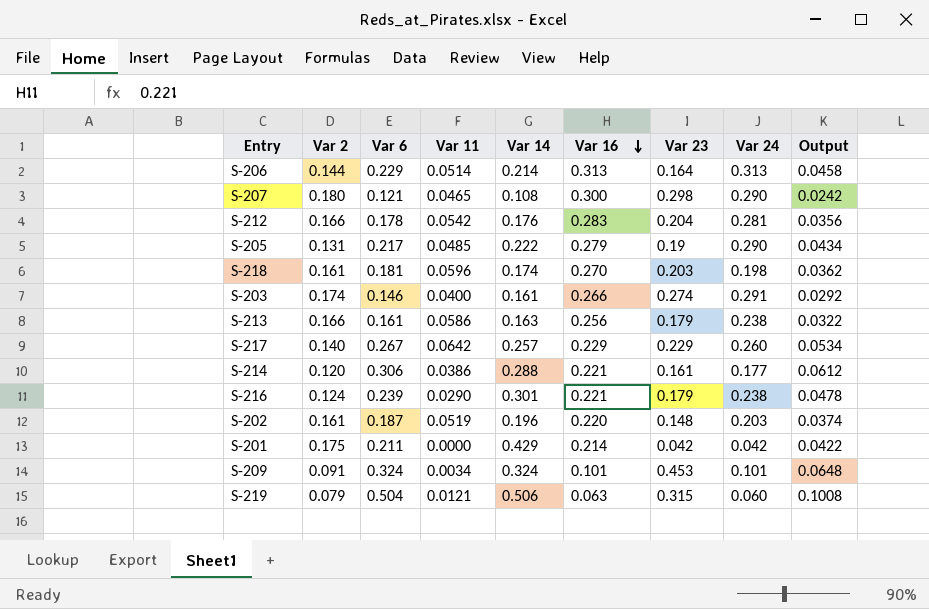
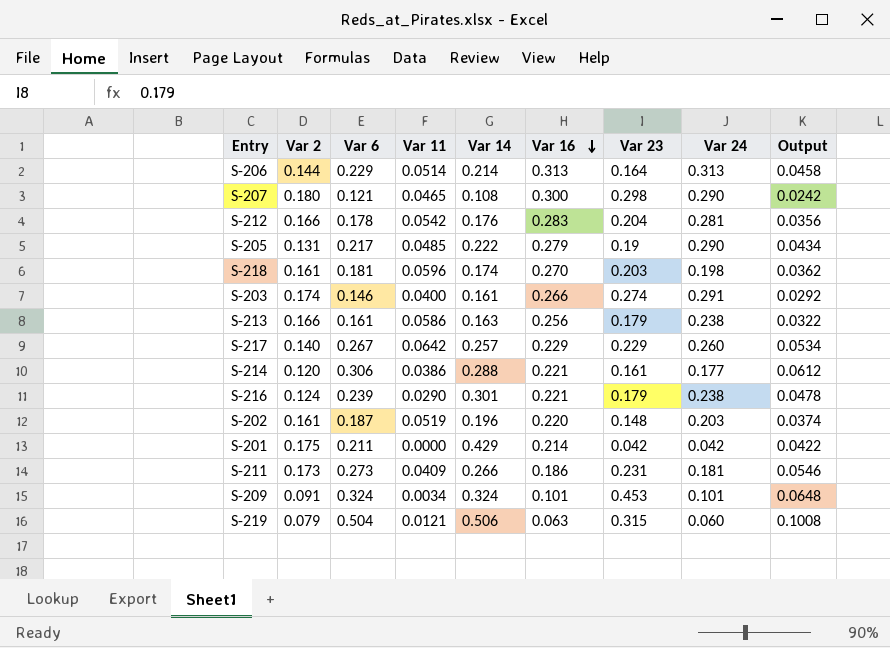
row S-211: none -> 0.173 | 0.273 | 0.0409 | 0.266 | 0.186 | 0.231 | 0.181 | 0.0546

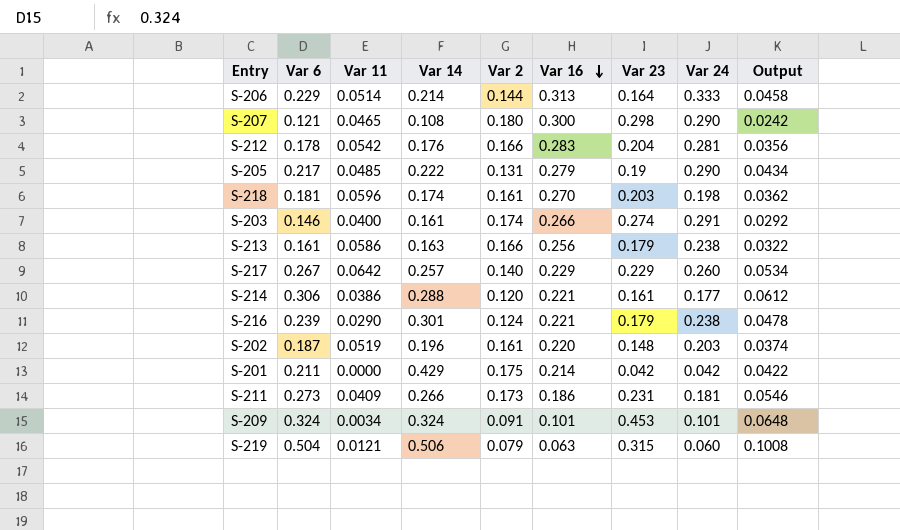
column Var 2 | position: 2 -> 5
S-206 | Var 24: 0.313 -> 0.333

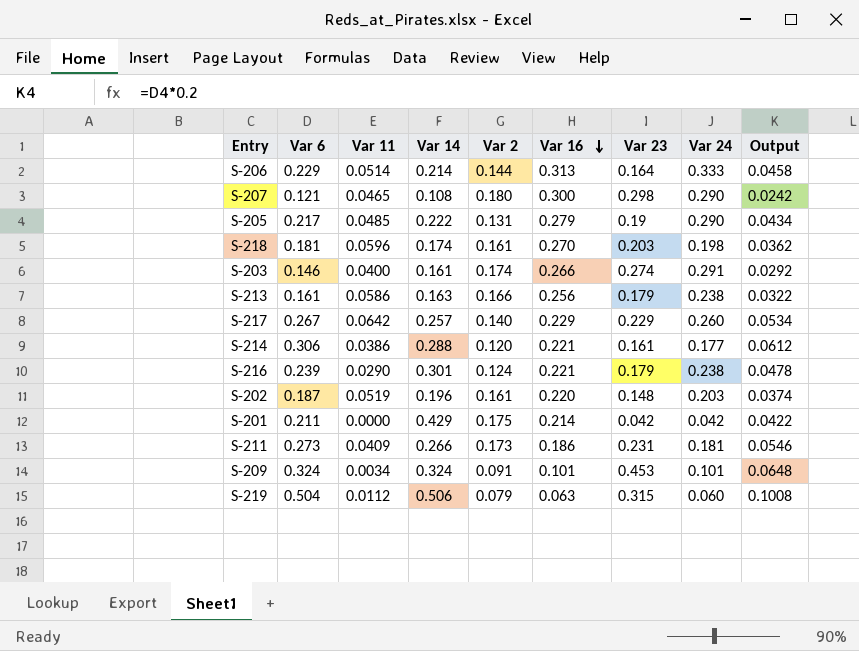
row S-212: 0.178 | 0.0542 | 0.176 | 0.166 | 0.283 | 0.204 | 0.281 | 0.0356 -> none
S-219 | Var 11: 0.0121 -> 0.0112

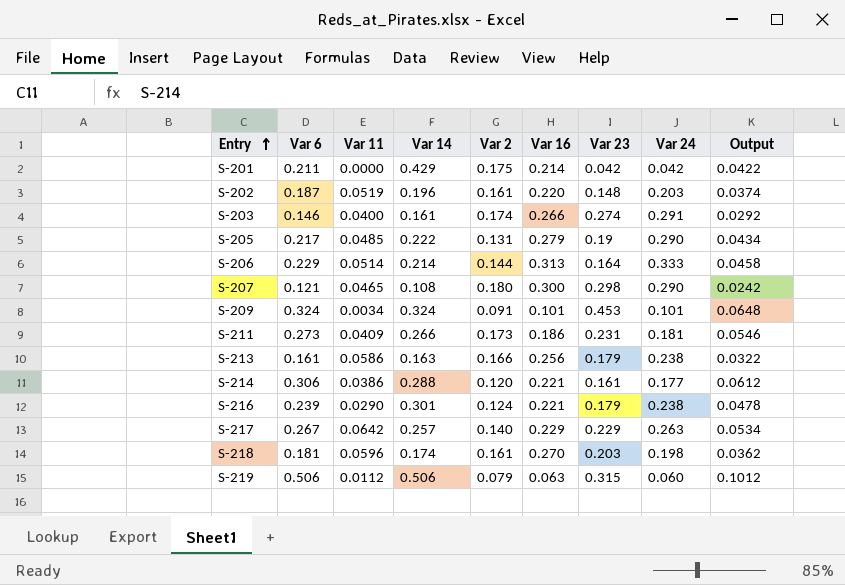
row order: Var 16 descending -> Entry ascending
S-217 | Var 24: 0.260 -> 0.263
S-219 | Var 6: 0.504 -> 0.506
S-219 | Output: 0.1008 -> 0.1012

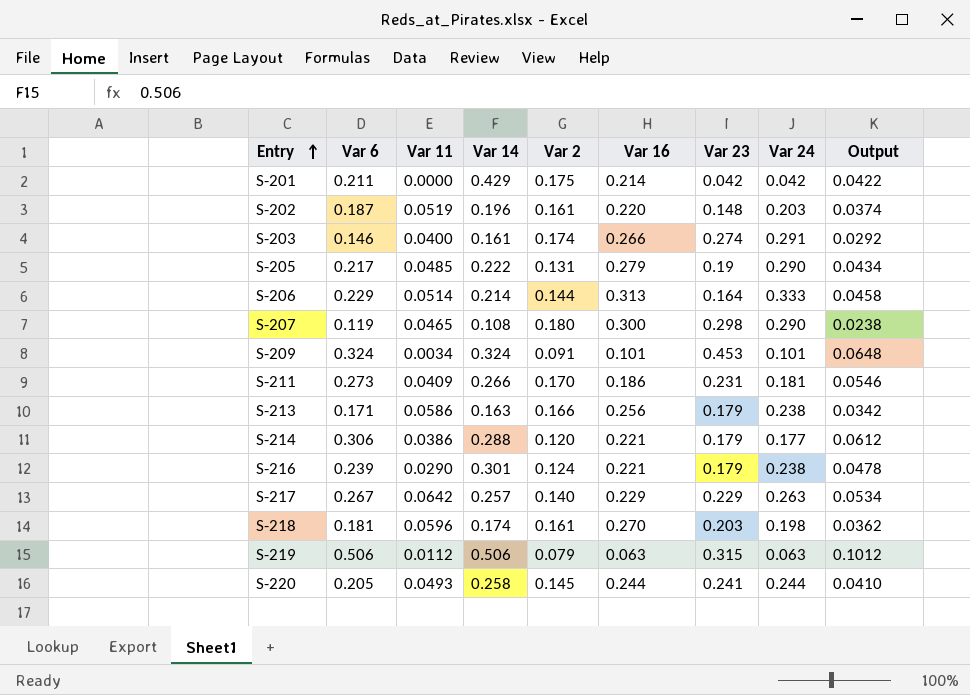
S-207 | Var 6: 0.121 -> 0.119
S-207 | Output: 0.0242 -> 0.0238
S-211 | Var 2: 0.173 -> 0.170
S-213 | Var 6: 0.161 -> 0.171
S-213 | Output: 0.0322 -> 0.0342
S-214 | Var 23: 0.161 -> 0.179
S-219 | Var 24: 0.060 -> 0.063
row S-220: none -> 0.205 | 0.0493 | 0.258 | 0.145 | 0.244 | 0.241 | 0.244 | 0.0410

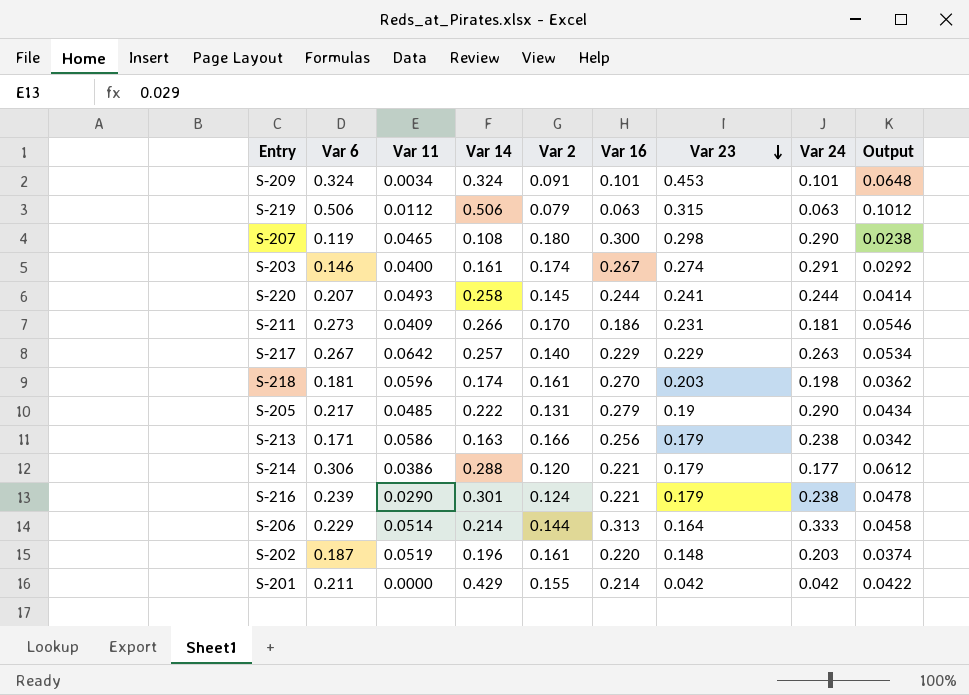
row order: Entry ascending -> Var 23 descending
S-203 | Var 16: 0.266 -> 0.267
S-220 | Var 6: 0.205 -> 0.207
S-220 | Output: 0.0410 -> 0.0414
S-201 | Var 2: 0.175 -> 0.155

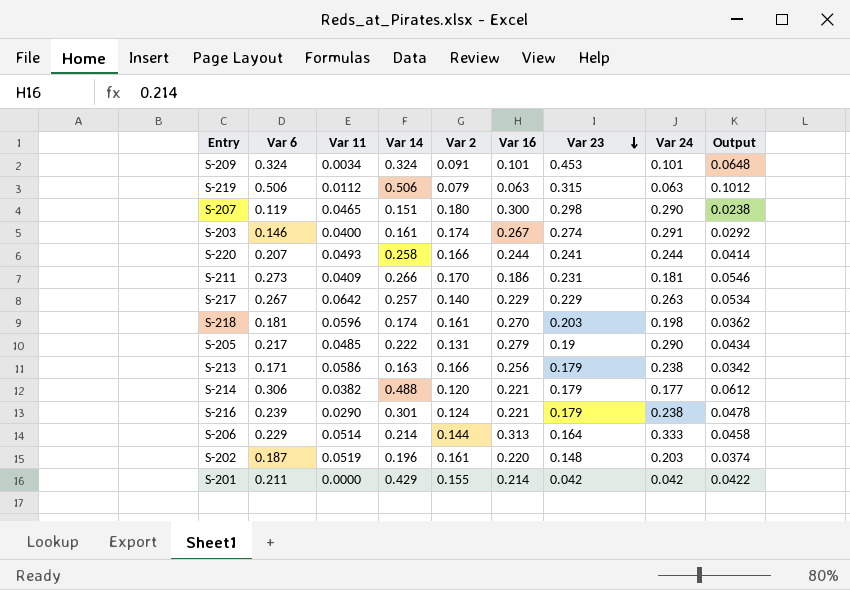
S-207 | Var 14: 0.108 -> 0.151
S-220 | Var 2: 0.145 -> 0.166
S-214 | Var 11: 0.0386 -> 0.0382
S-214 | Var 14: 0.288 -> 0.488

